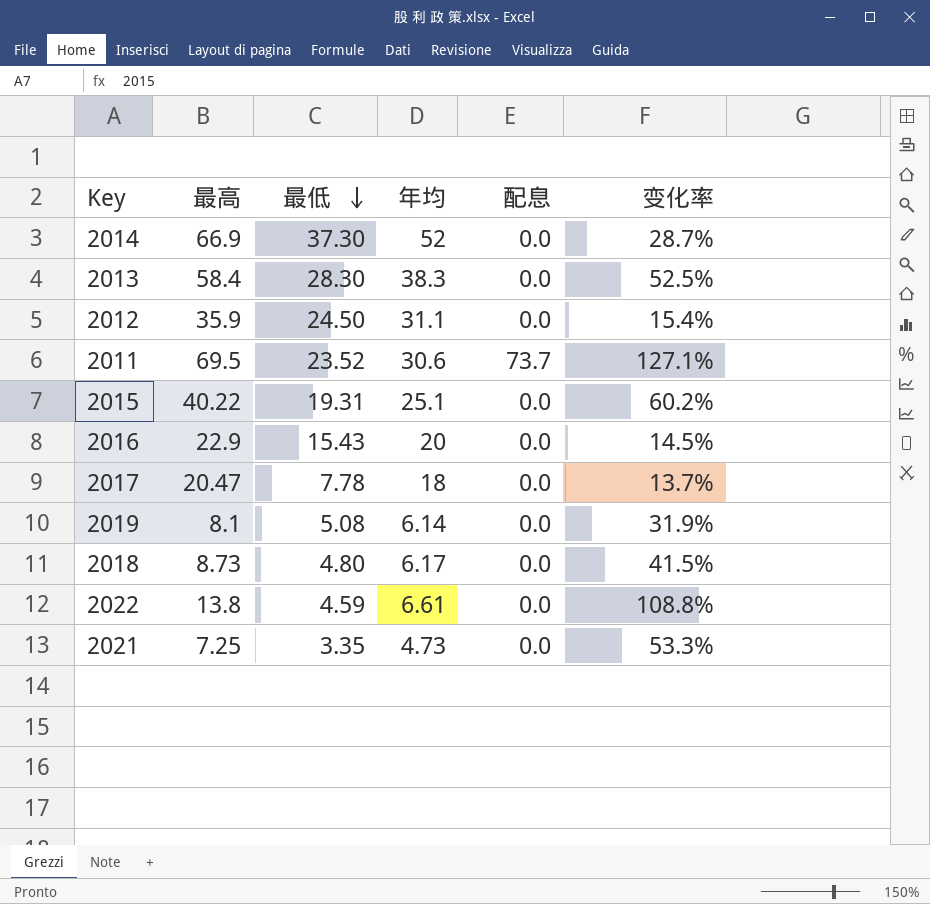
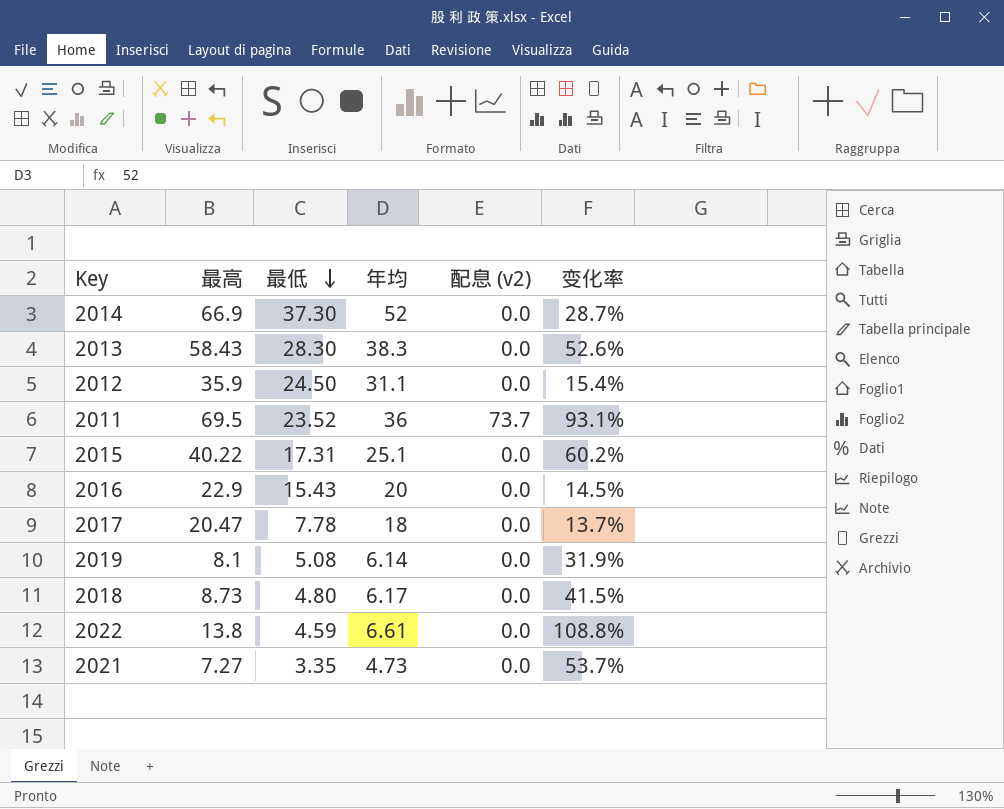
column name: 配息 -> 配息 (v2)
2013 | 最高: 58.4 -> 58.43
2013 | 变化率: 52.5% -> 52.6%
2011 | 年均: 30.6 -> 36
2011 | 变化率: 127.1% -> 93.1%
2015 | 最低: 19.31 -> 17.31
2021 | 最高: 7.25 -> 7.27
2021 | 变化率: 53.3% -> 53.7%

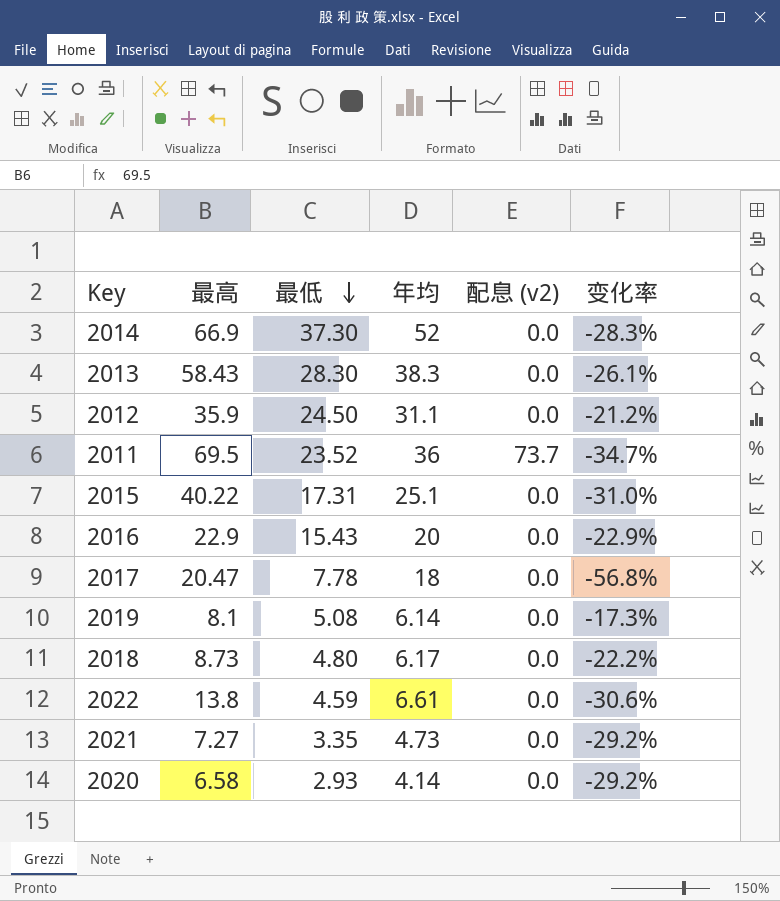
column 变化率 | formula: ([最高] - [年均]) / [年均] -> ([最低] - [年均]) / [年均]
row 2020: none -> 6.58 | 2.93 | 4.14 | 0.0 | -29.2%

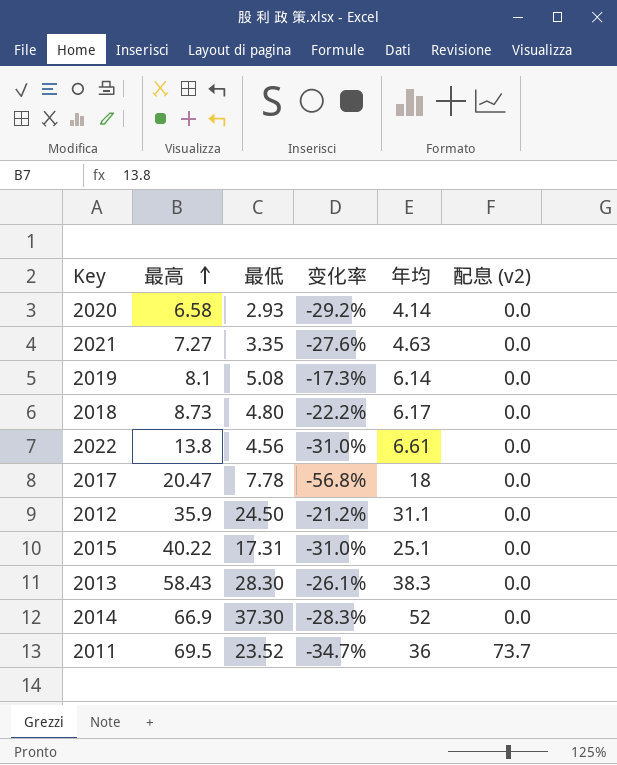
row order: 最低 descending -> 最高 ascending
column 变化率 | position: 6 -> 4
row 2016: 22.9 | 15.43 | 20 | 0.0 | -22.9% -> none
2021 | 变化率: -29.2% -> -27.6%
2021 | 年均: 4.73 -> 4.63
2022 | 最低: 4.59 -> 4.56
2022 | 变化率: -30.6% -> -31.0%

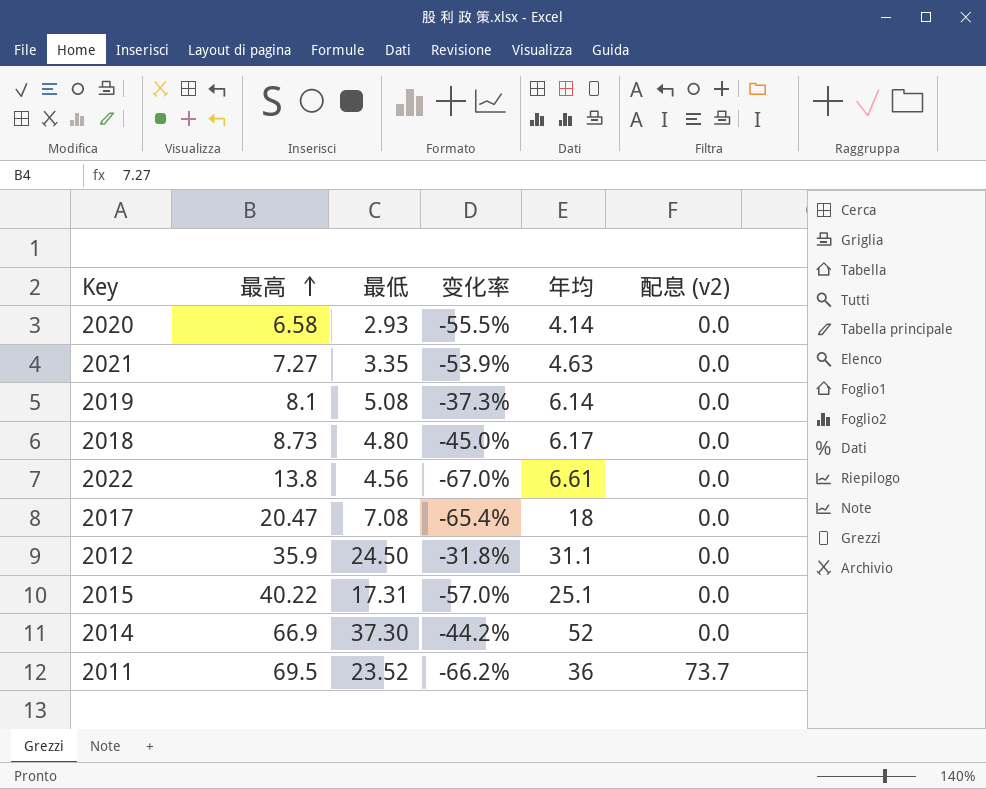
column 变化率 | formula: ([最低] - [年均]) / [年均] -> ([最低] - [最高]) / [最高]
row 2013: 58.43 | 28.30 | -26.1% | 38.3 | 0.0 -> none
2017 | 最低: 7.78 -> 7.08

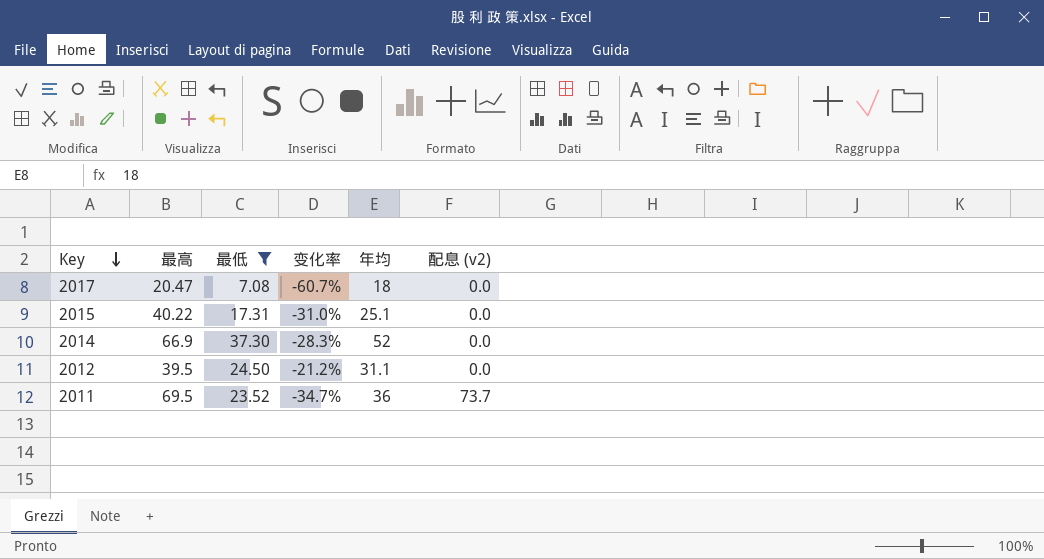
filter: none -> 最低 >= 7.08
row order: 最高 ascending -> Key descending
column 变化率 | formula: ([最低] - [最高]) / [最高] -> ([最低] - [年均]) / [年均]
2012 | 最高: 35.9 -> 39.5

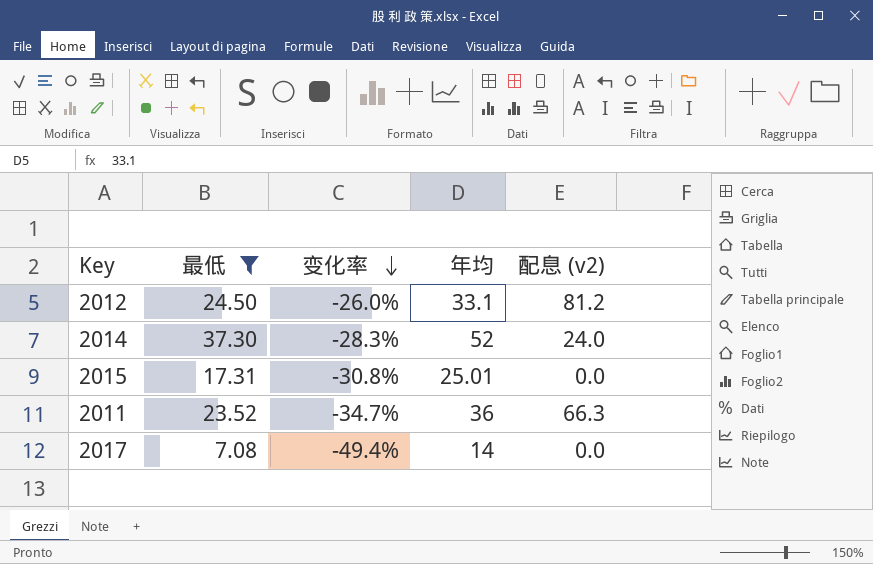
row order: Key descending -> 变化率 descending
column 最高 | position: 2 -> none
2012 | 变化率: -21.2% -> -26.0%
2012 | 年均: 31.1 -> 33.1
2012 | 配息 (v2): 0.0 -> 81.2
2014 | 配息 (v2): 0.0 -> 24.0
2015 | 变化率: -31.0% -> -30.8%
2015 | 年均: 25.1 -> 25.01
2011 | 配息 (v2): 73.7 -> 66.3
2017 | 变化率: -60.7% -> -49.4%
2017 | 年均: 18 -> 14

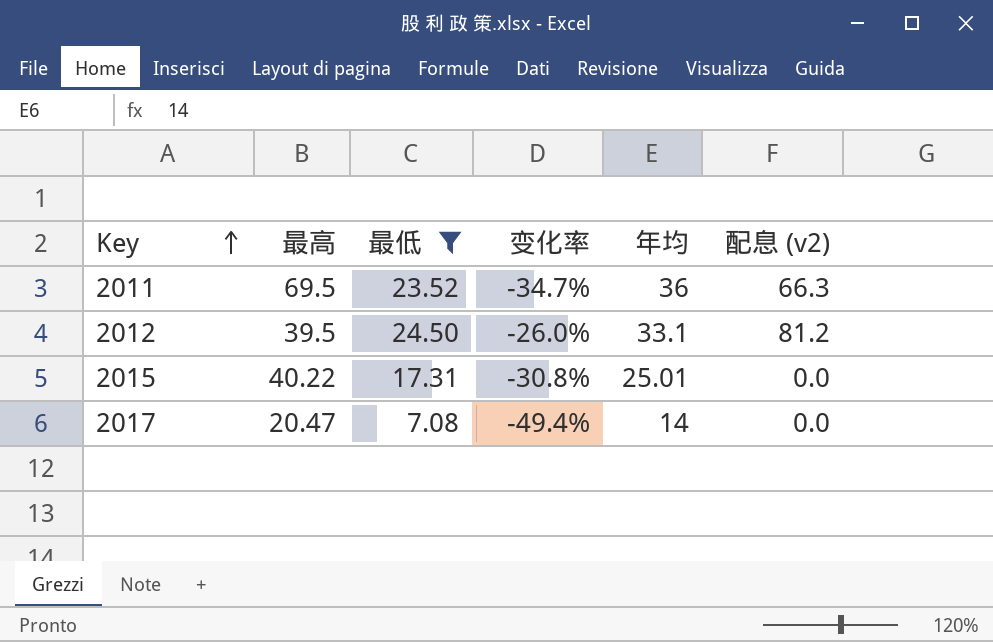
row order: 变化率 descending -> Key ascending
column 最高 | position: none -> 2
row 2014: 37.30 | -28.3% | 52 | 24.0 -> none

